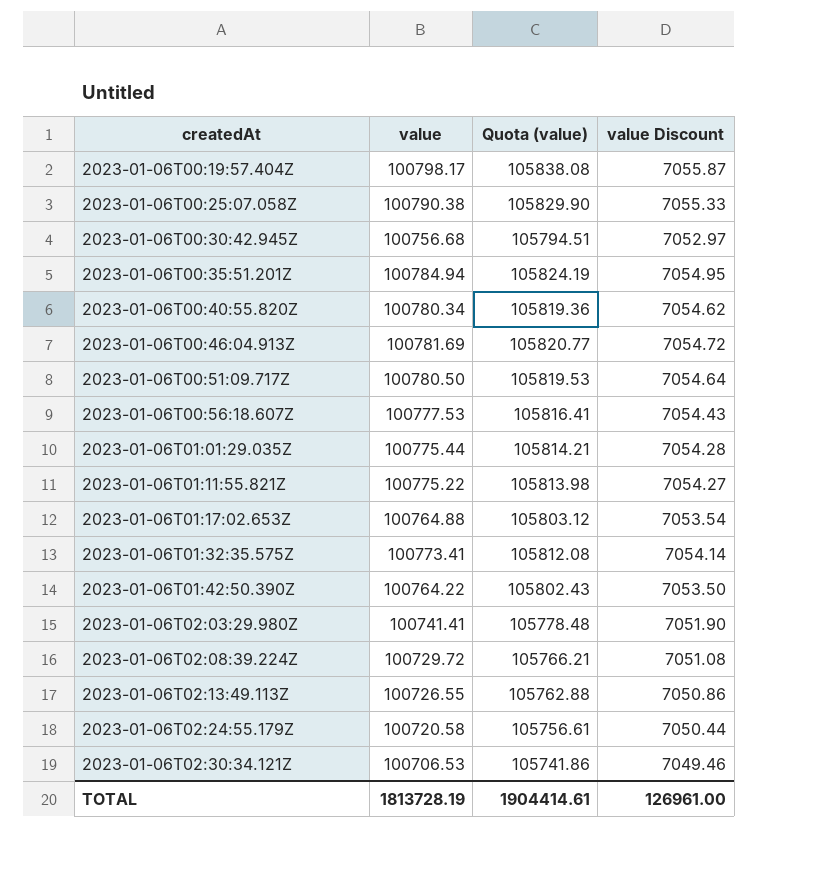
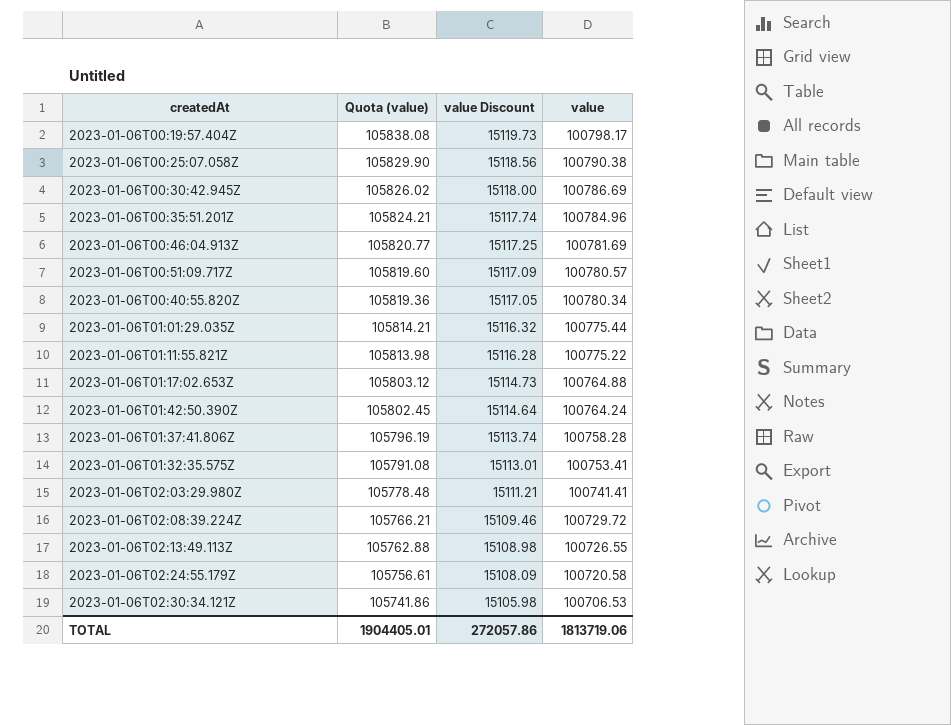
row order: createdAt ascending -> Quota (value) descending
column value Discount | formula: [value] * 0.07 -> [value] * 0.15
column value | position: 2 -> 4
row 2023-01-06T00:56:18.607Z: 100777.53 | 105816.41 | 7054.43 -> none
2023-01-06T00:30:42.945Z | Quota (value): 105794.51 -> 105826.02
2023-01-06T00:30:42.945Z | value: 100756.68 -> 100786.69
2023-01-06T00:35:51.201Z | Quota (value): 105824.19 -> 105824.21
2023-01-06T00:35:51.201Z | value: 100784.94 -> 100784.96
2023-01-06T00:51:09.717Z | Quota (value): 105819.53 -> 105819.60
2023-01-06T00:51:09.717Z | value: 100780.50 -> 100780.57
2023-01-06T01:42:50.390Z | Quota (value): 105802.43 -> 105802.45
2023-01-06T01:42:50.390Z | value: 100764.22 -> 100764.24
row 2023-01-06T01:37:41.806Z: none -> 105796.19 | 15113.74 | 100758.28
2023-01-06T01:32:35.575Z | Quota (value): 105812.08 -> 105791.08
2023-01-06T01:32:35.575Z | value: 100773.41 -> 100753.41
TOTAL | Quota (value): 1904414.61 -> 1904405.01
TOTAL | value Discount: 126961.00 -> 272057.86
TOTAL | value: 1813728.19 -> 1813719.06

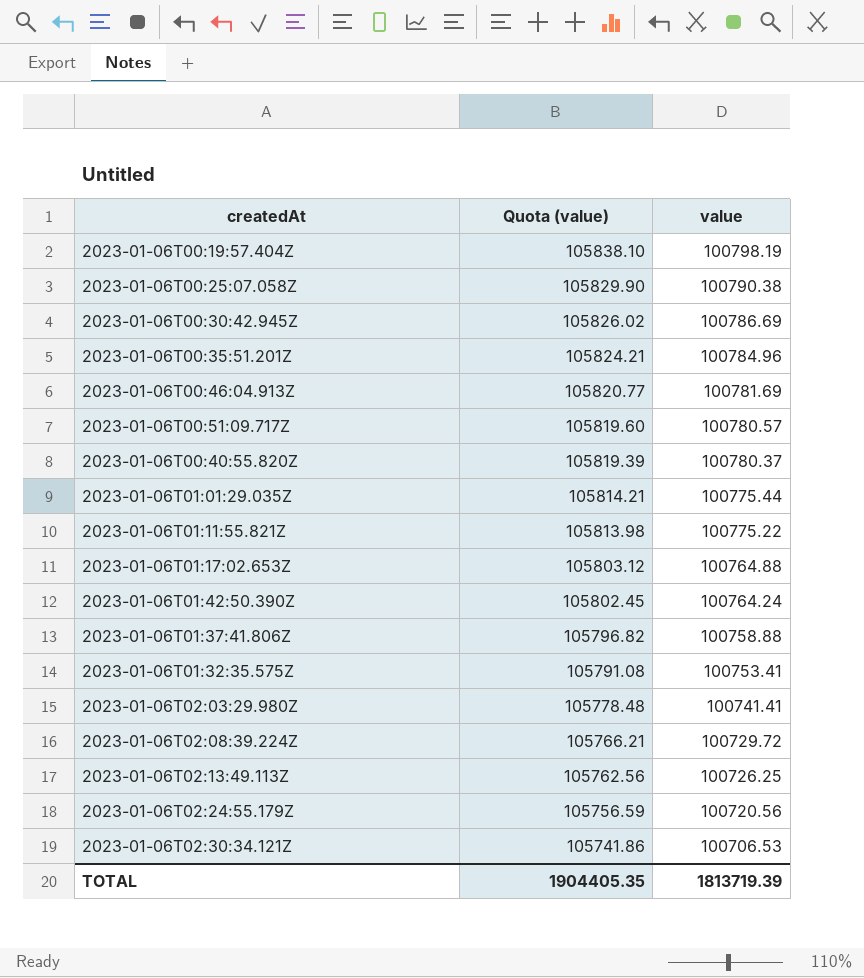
column value Discount | formula: [value] * 0.15 -> none
2023-01-06T00:19:57.404Z | Quota (value): 105838.08 -> 105838.10
2023-01-06T00:19:57.404Z | value: 100798.17 -> 100798.19
2023-01-06T00:40:55.820Z | Quota (value): 105819.36 -> 105819.39
2023-01-06T00:40:55.820Z | value: 100780.34 -> 100780.37
2023-01-06T01:37:41.806Z | Quota (value): 105796.19 -> 105796.82
2023-01-06T01:37:41.806Z | value: 100758.28 -> 100758.88
2023-01-06T02:13:49.113Z | Quota (value): 105762.88 -> 105762.56
2023-01-06T02:13:49.113Z | value: 100726.55 -> 100726.25
2023-01-06T02:24:55.179Z | Quota (value): 105756.61 -> 105756.59
2023-01-06T02:24:55.179Z | value: 100720.58 -> 100720.56
TOTAL | Quota (value): 1904405.01 -> 1904405.35
TOTAL | value: 1813719.06 -> 1813719.39

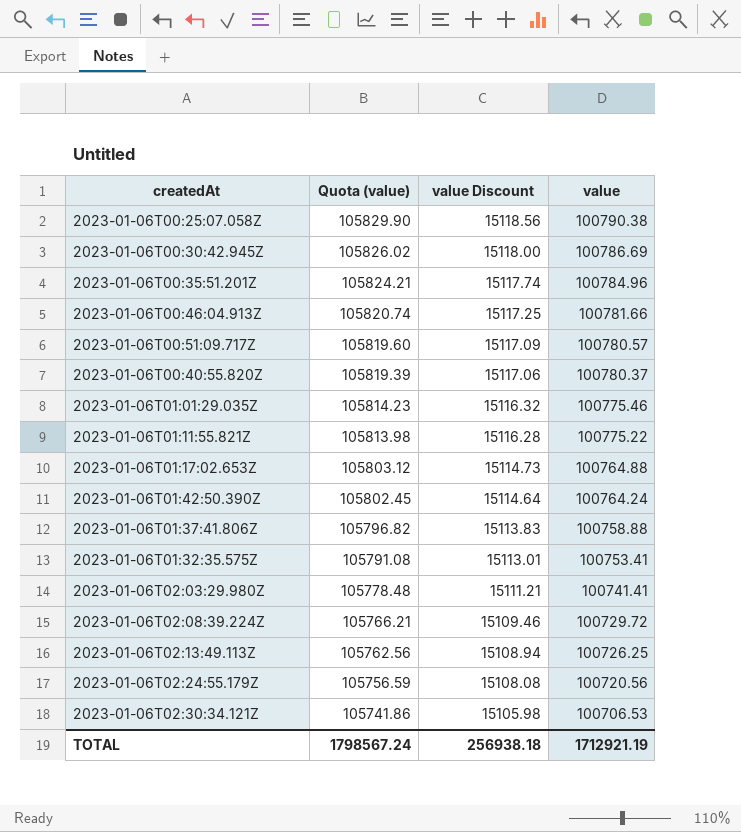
column value Discount | formula: none -> [value] * 0.15
row 2023-01-06T00:19:57.404Z: 105838.10 | 100798.19 -> none
2023-01-06T00:46:04.913Z | Quota (value): 105820.77 -> 105820.74
2023-01-06T00:46:04.913Z | value: 100781.69 -> 100781.66
2023-01-06T01:01:29.035Z | Quota (value): 105814.21 -> 105814.23
2023-01-06T01:01:29.035Z | value: 100775.44 -> 100775.46
TOTAL | Quota (value): 1904405.35 -> 1798567.24
TOTAL | value: 1813719.39 -> 1712921.19

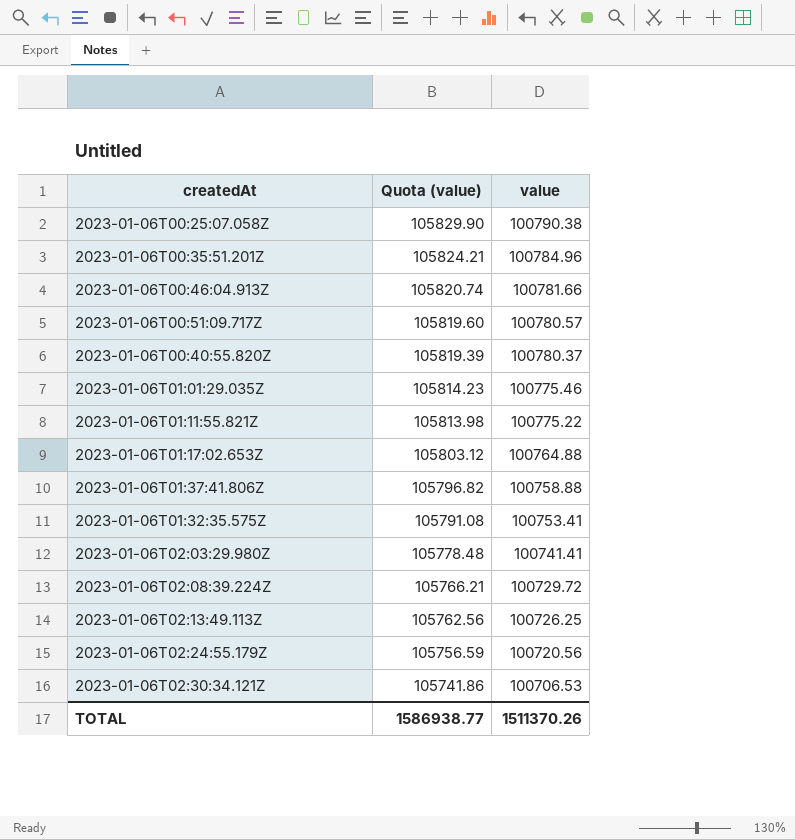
column value Discount | formula: [value] * 0.15 -> none
row 2023-01-06T00:30:42.945Z: 105826.02 | 15118.00 | 100786.69 -> none
row 2023-01-06T01:42:50.390Z: 105802.45 | 15114.64 | 100764.24 -> none
TOTAL | Quota (value): 1798567.24 -> 1586938.77
TOTAL | value: 1712921.19 -> 1511370.26

